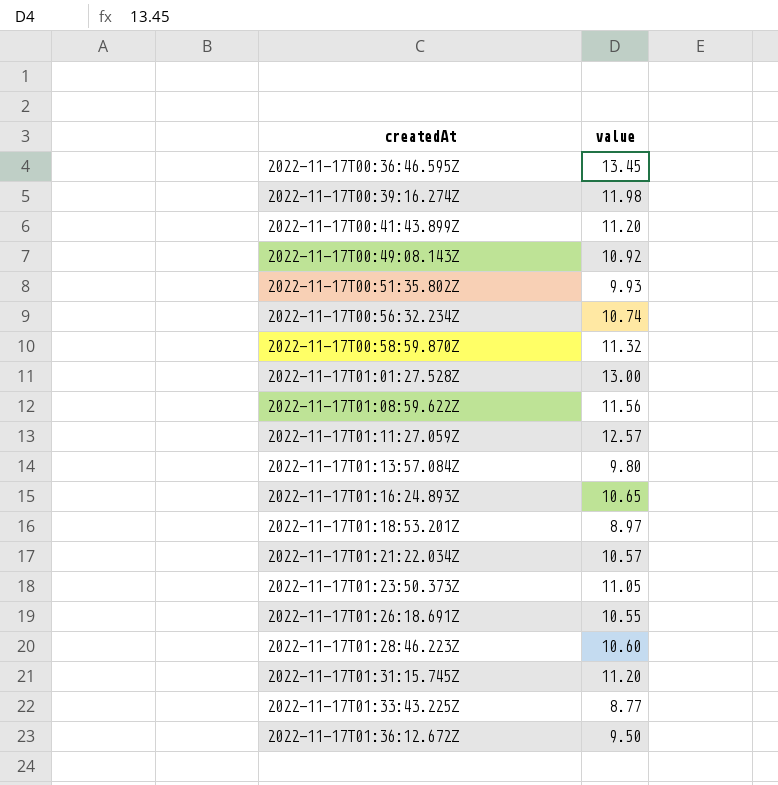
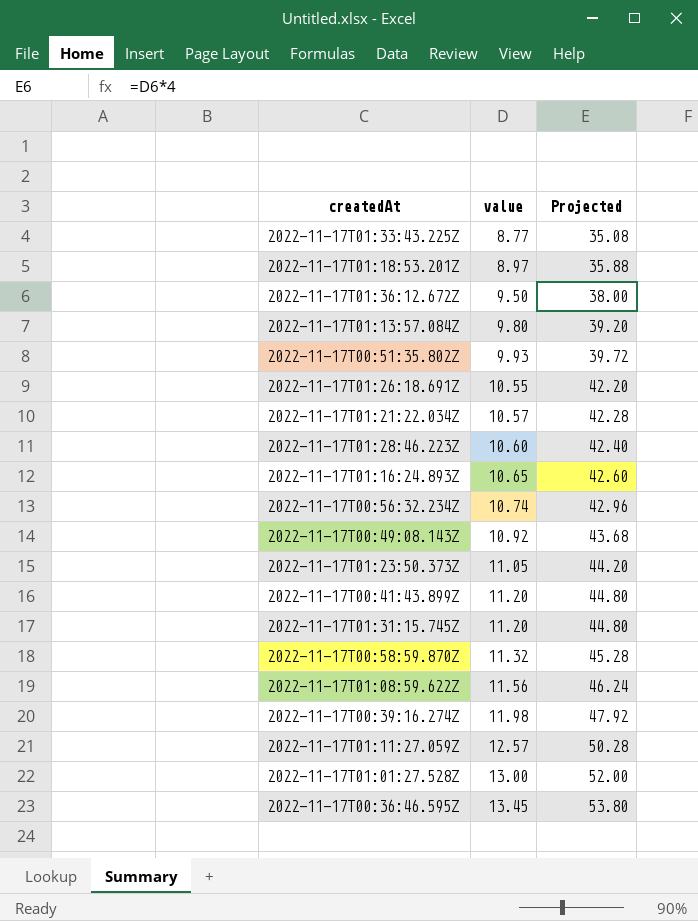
row order: createdAt ascending -> value ascending
column Projected | formula: none -> [value] * 4

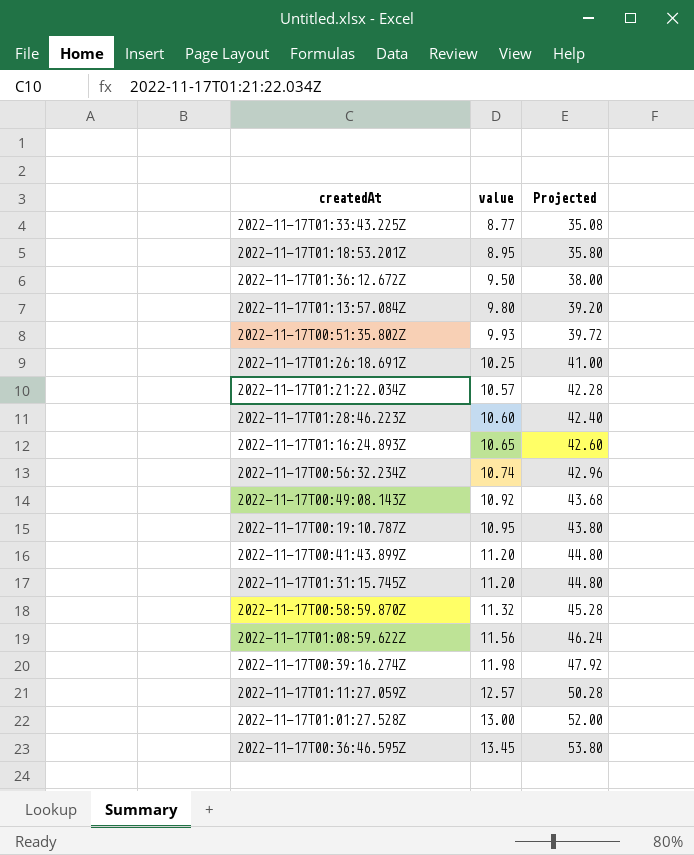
row 2022-11-17T01:23:50.373Z: 11.05 | 44.20 -> none
2022-11-17T01:18:53.201Z | value: 8.97 -> 8.95
2022-11-17T01:18:53.201Z | Projected: 35.88 -> 35.80
2022-11-17T01:26:18.691Z | value: 10.55 -> 10.25
2022-11-17T01:26:18.691Z | Projected: 42.20 -> 41.00
row 2022-11-17T00:19:10.787Z: none -> 10.95 | 43.80

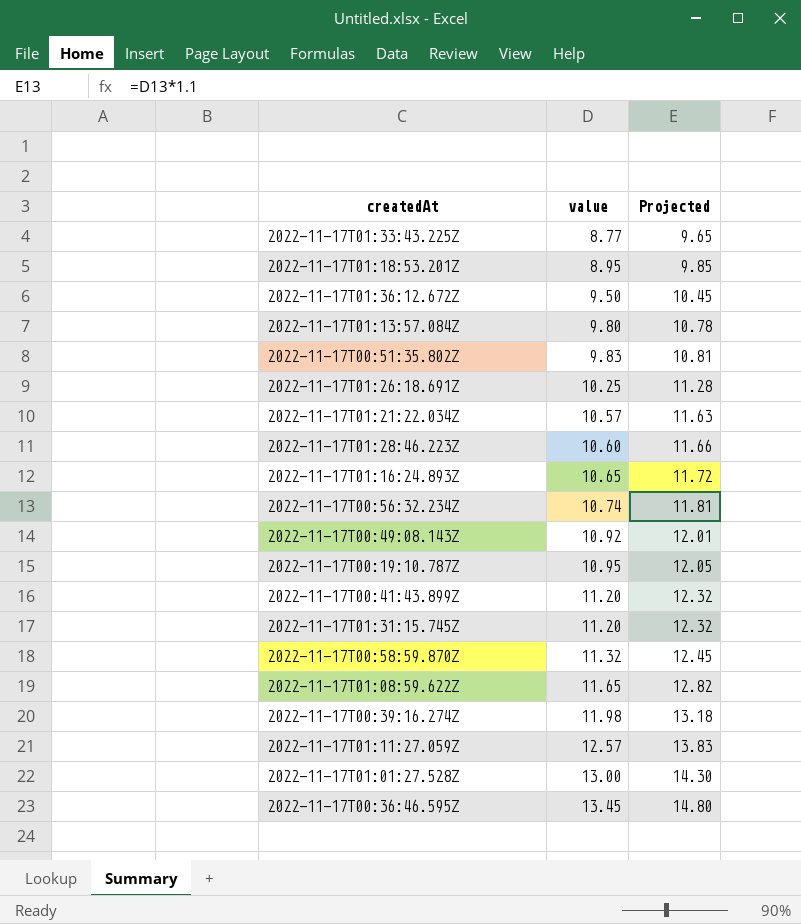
column Projected | formula: [value] * 4 -> [value] * 1.1
2022-11-17T00:51:35.802Z | value: 9.93 -> 9.83
2022-11-17T01:08:59.622Z | value: 11.56 -> 11.65

